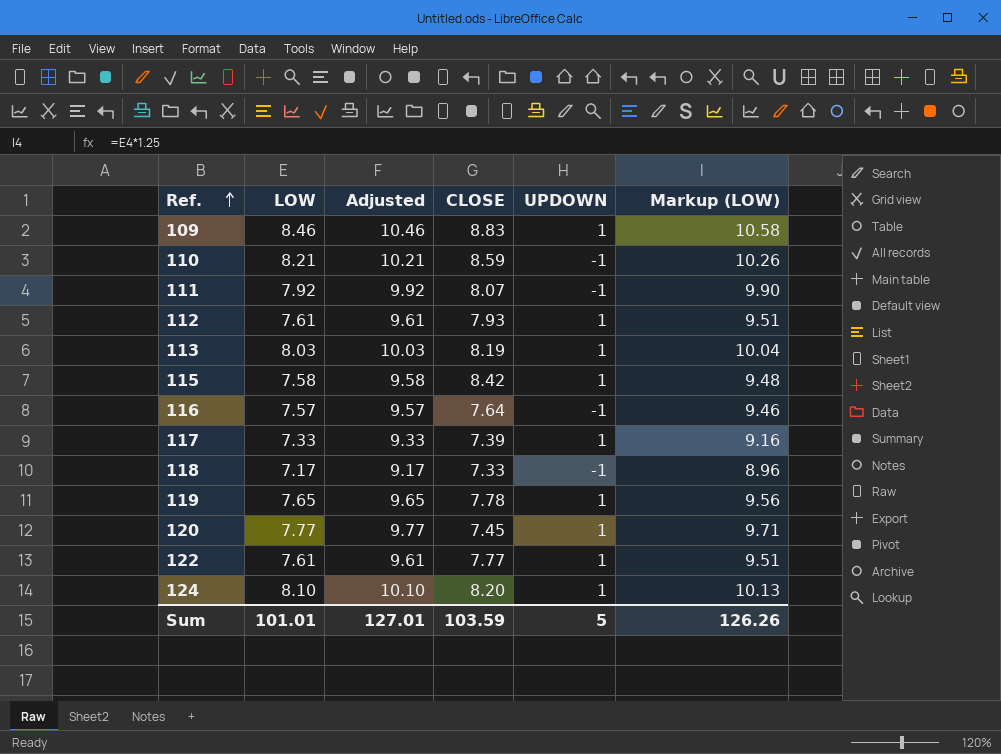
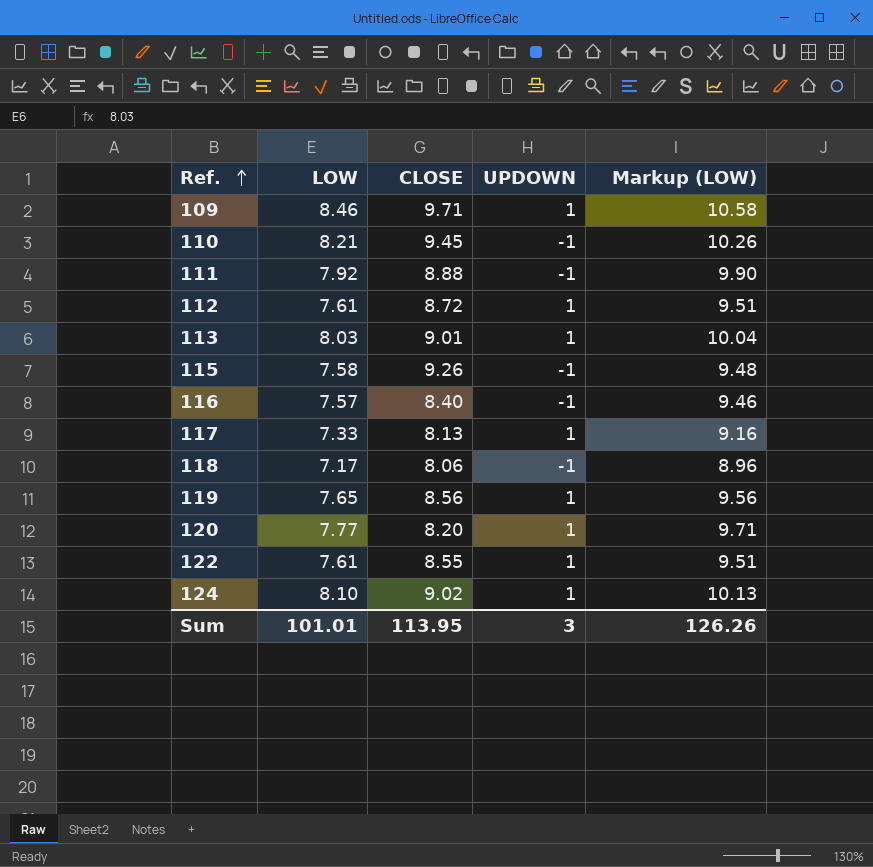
column Adjusted | formula: [LOW] + 2 -> none
109 | CLOSE: 8.83 -> 9.71
110 | CLOSE: 8.59 -> 9.45
111 | CLOSE: 8.07 -> 8.88
112 | CLOSE: 7.93 -> 8.72
113 | CLOSE: 8.19 -> 9.01
115 | CLOSE: 8.42 -> 9.26
115 | UPDOWN: 1 -> -1
116 | CLOSE: 7.64 -> 8.40
117 | CLOSE: 7.39 -> 8.13
118 | CLOSE: 7.33 -> 8.06
119 | CLOSE: 7.78 -> 8.56
120 | CLOSE: 7.45 -> 8.20
122 | CLOSE: 7.77 -> 8.55
124 | CLOSE: 8.20 -> 9.02
Sum | CLOSE: 103.59 -> 113.95
Sum | UPDOWN: 5 -> 3

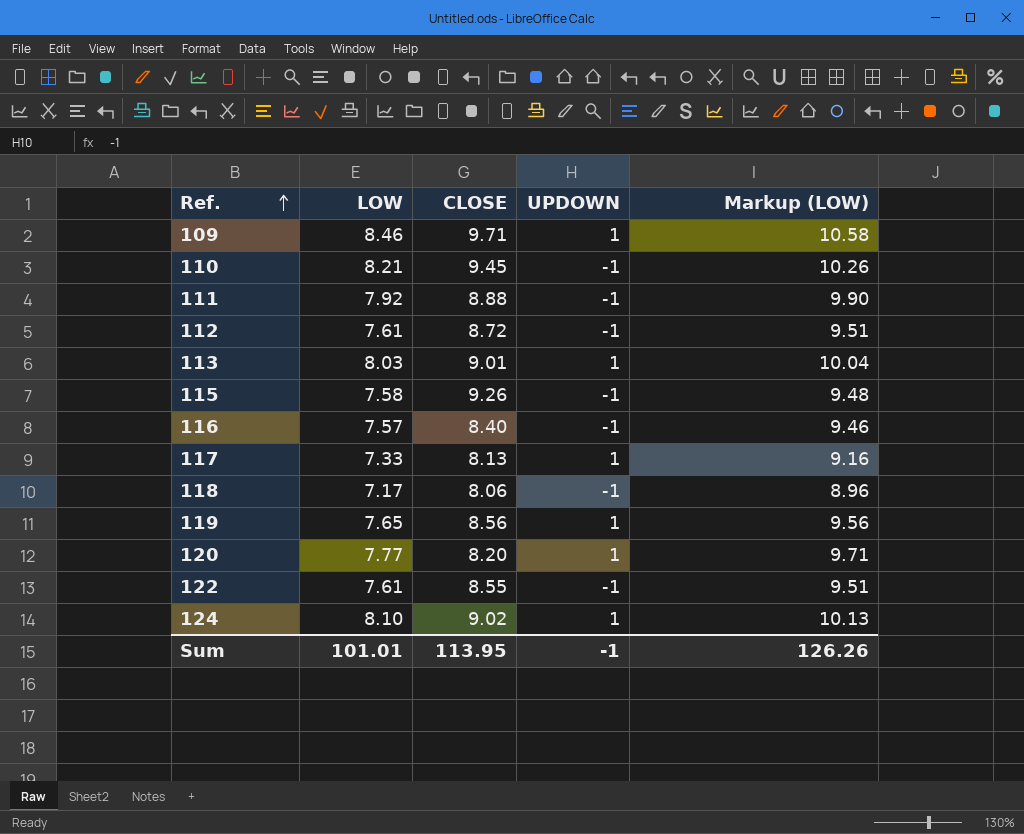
112 | UPDOWN: 1 -> -1
122 | UPDOWN: 1 -> -1
Sum | UPDOWN: 3 -> -1

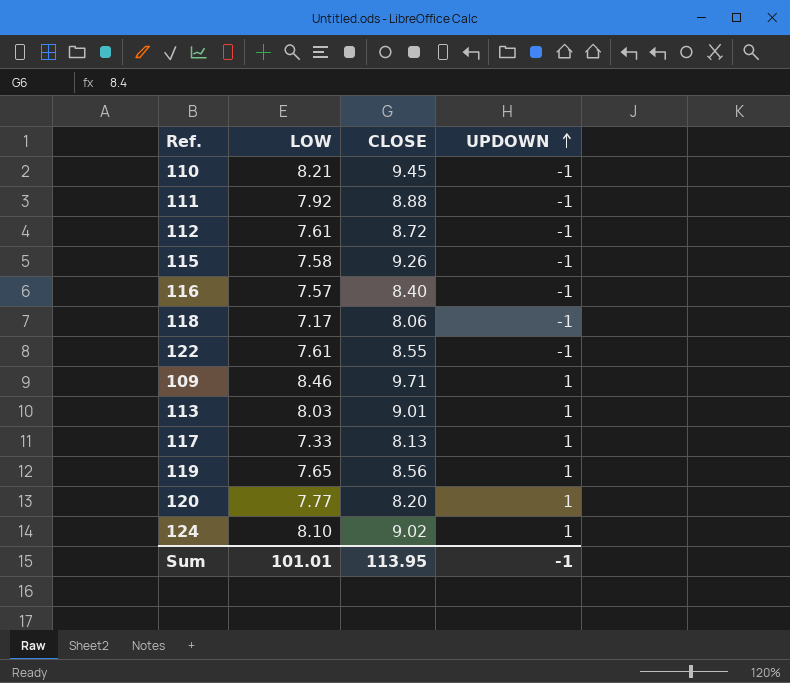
row order: Ref. ascending -> UPDOWN ascending
column Markup (LOW) | formula: [LOW] * 1.25 -> none

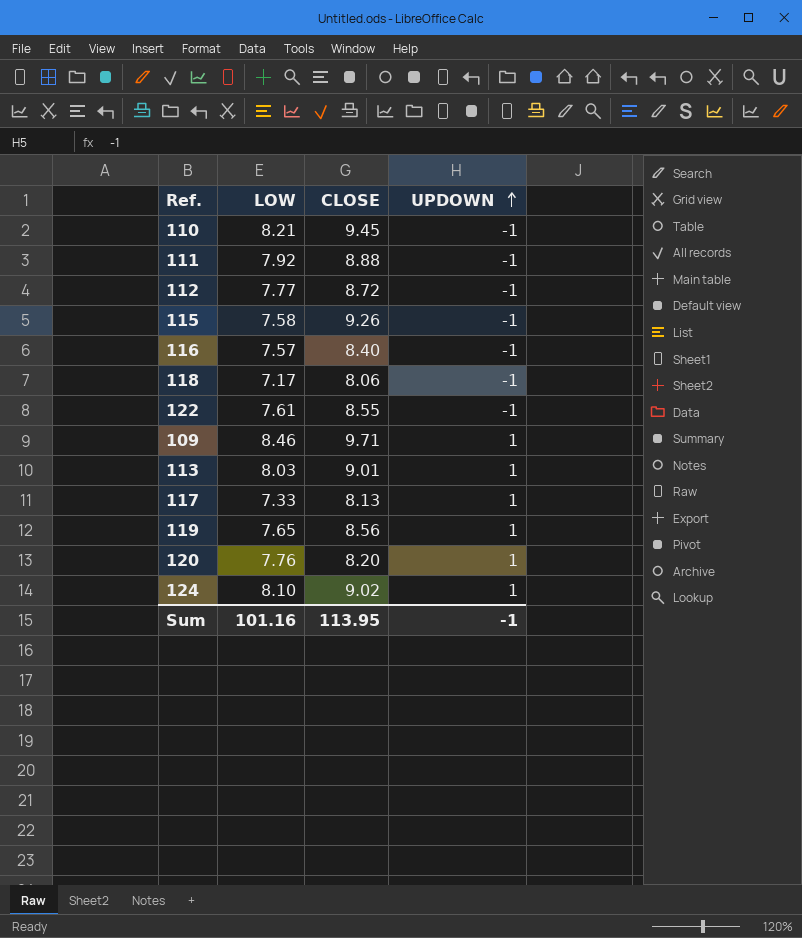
112 | LOW: 7.61 -> 7.77
120 | LOW: 7.77 -> 7.76
Sum | LOW: 101.01 -> 101.16

